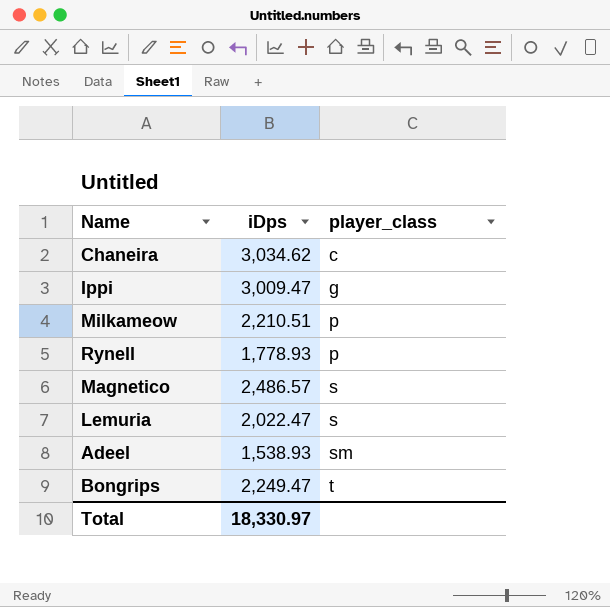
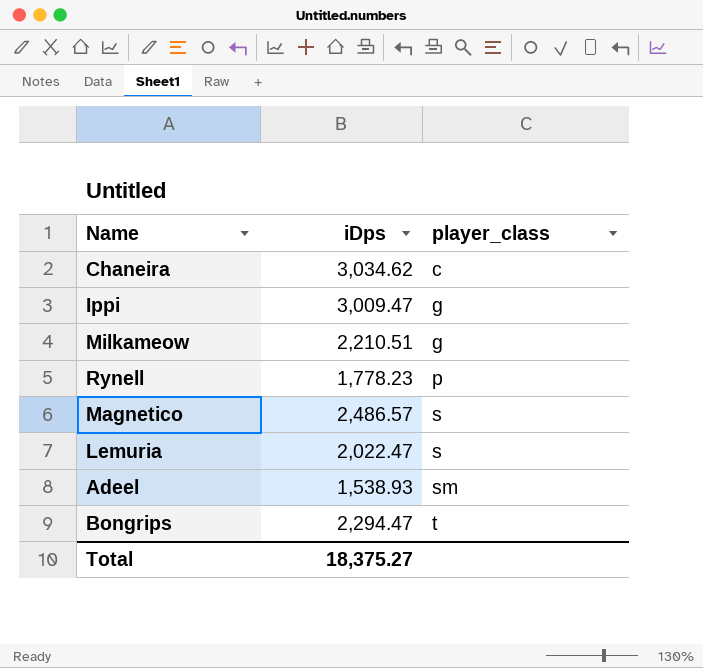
Milkameow | player_class: p -> g
Rynell | iDps: 1,778.93 -> 1,778.23
Bongrips | iDps: 2,249.47 -> 2,294.47
Total | iDps: 18,330.97 -> 18,375.27

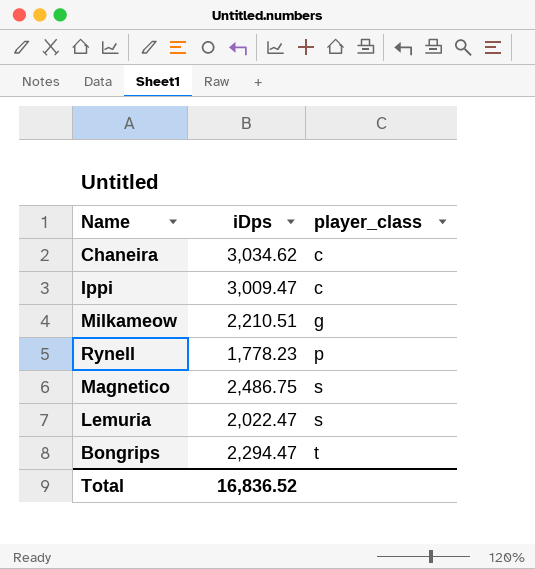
row Adeel: 1,538.93 | sm -> none
Ippi | player_class: g -> c
Magnetico | iDps: 2,486.57 -> 2,486.75
Total | iDps: 18,375.27 -> 16,836.52

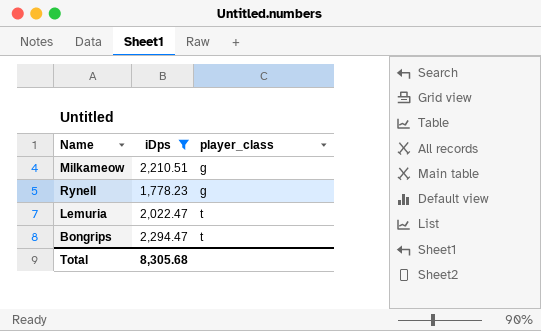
filter: none -> iDps <= 2,294.47
Rynell | player_class: p -> g
Lemuria | player_class: s -> t
Total | iDps: 16,836.52 -> 8,305.68

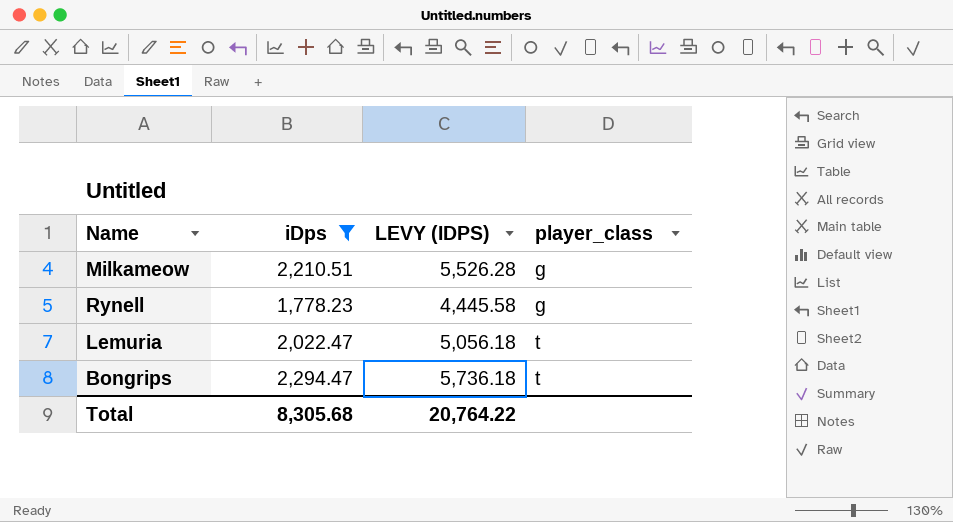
column LEVY (IDPS) | formula: none -> [iDps] * 2.5

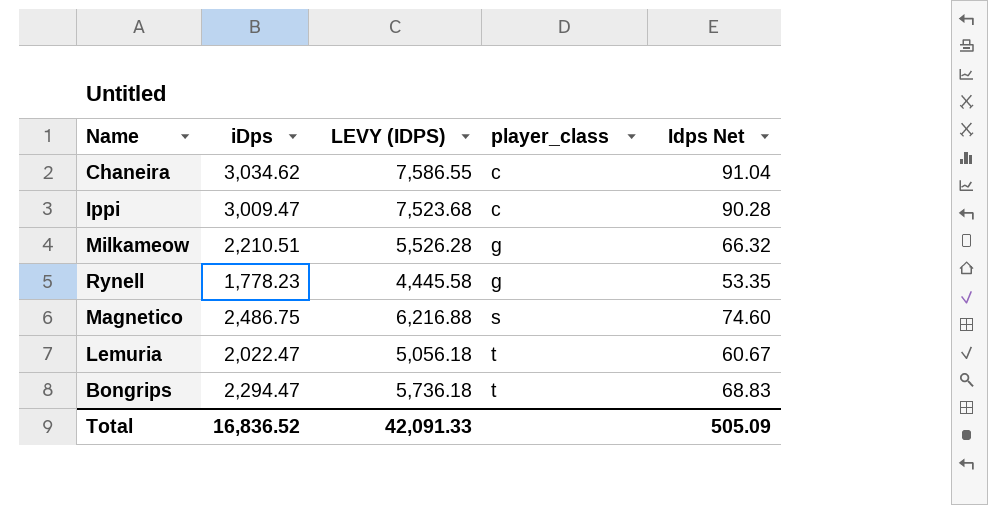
filter: iDps <= 2,294.47 -> none
column Idps Net | formula: none -> [iDps] * 0.03
Total | iDps: 8,305.68 -> 16,836.52
Total | LEVY (IDPS): 20,764.22 -> 42,091.33

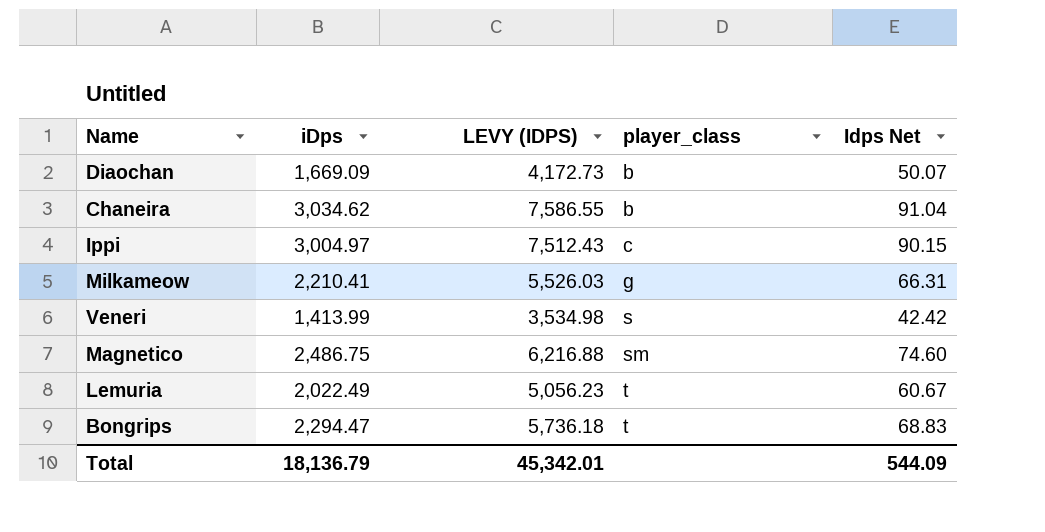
row Rynell: 1,778.23 | 4,445.58 | g | 53.35 -> none
row Diaochan: none -> 1,669.09 | 4,172.73 | b | 50.07
Chaneira | player_class: c -> b
Ippi | iDps: 3,009.47 -> 3,004.97
Ippi | LEVY (IDPS): 7,523.68 -> 7,512.43
Ippi | Idps Net: 90.28 -> 90.15
Milkameow | iDps: 2,210.51 -> 2,210.41
Milkameow | LEVY (IDPS): 5,526.28 -> 5,526.03
Milkameow | Idps Net: 66.32 -> 66.31
row Veneri: none -> 1,413.99 | 3,534.98 | s | 42.42
Magnetico | player_class: s -> sm
Lemuria | iDps: 2,022.47 -> 2,022.49
Lemuria | LEVY (IDPS): 5,056.18 -> 5,056.23
Total | iDps: 16,836.52 -> 18,136.79
Total | LEVY (IDPS): 42,091.33 -> 45,342.01
Total | Idps Net: 505.09 -> 544.09

